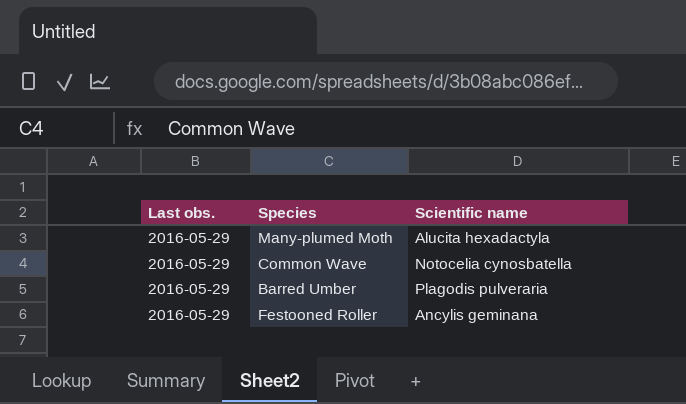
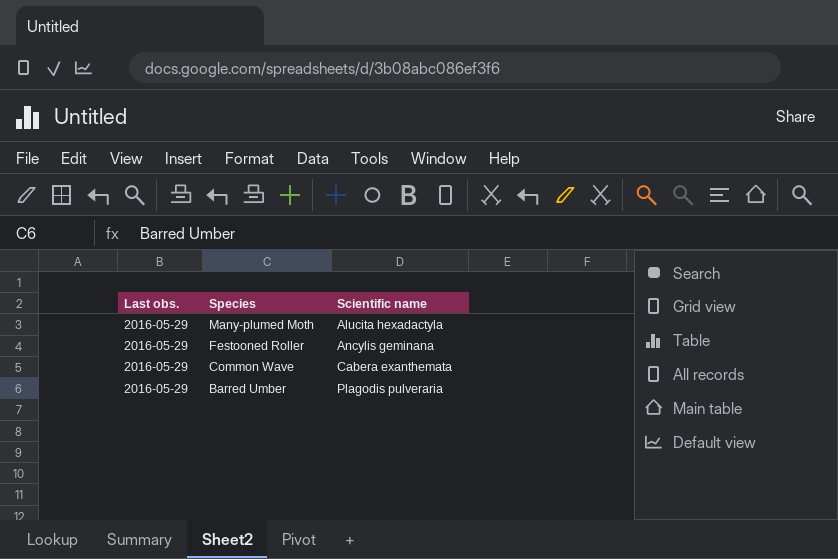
row order: none -> Species descending
Common Wave | Scientific name: Notocelia cynosbatella -> Cabera exanthemata

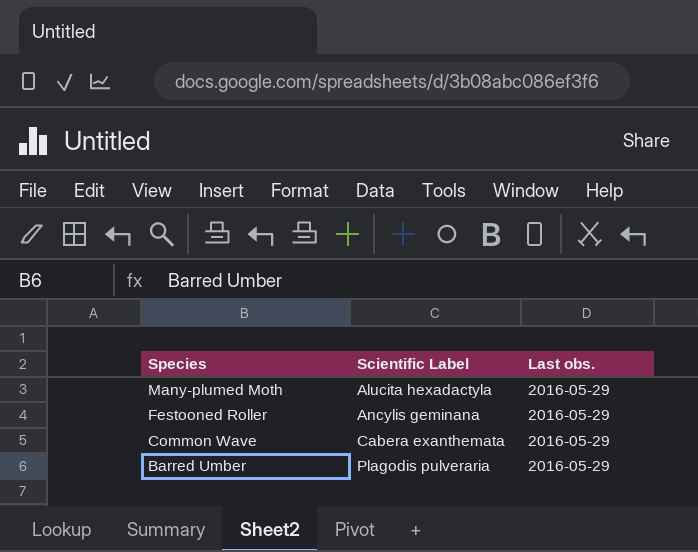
column name: Scientific name -> Scientific Label
column Last obs. | position: 1 -> 3

